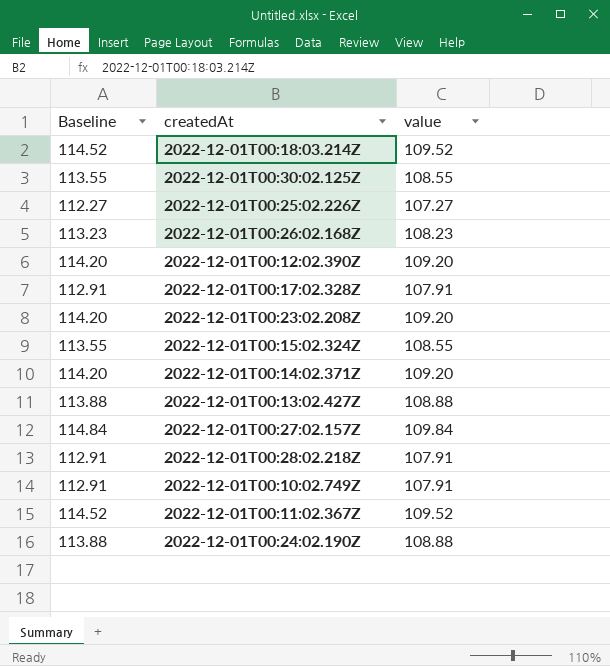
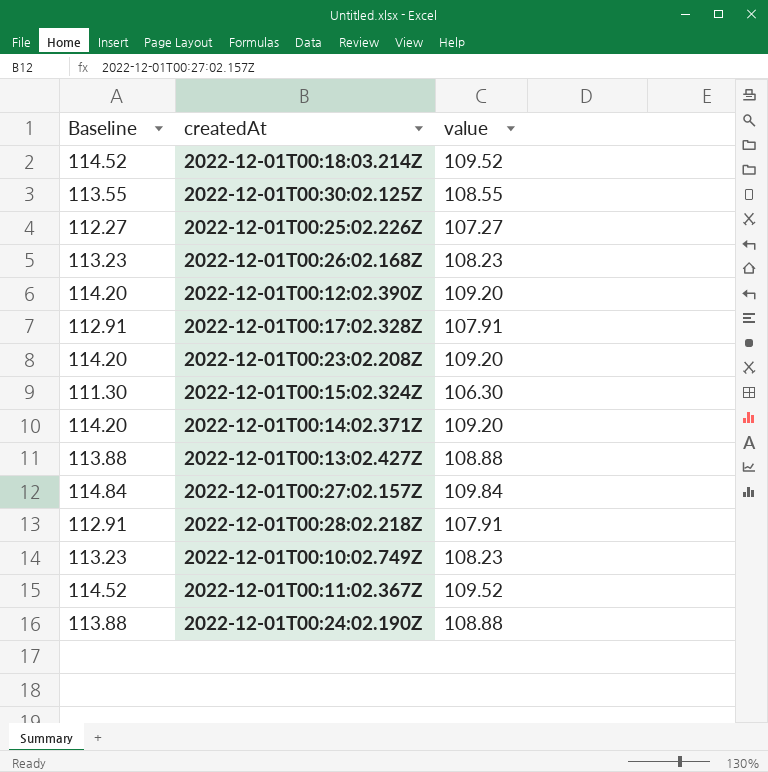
2022-12-01T00:15:02.324Z | Baseline: 113.55 -> 111.30
2022-12-01T00:15:02.324Z | value: 108.55 -> 106.30
2022-12-01T00:10:02.749Z | Baseline: 112.91 -> 113.23
2022-12-01T00:10:02.749Z | value: 107.91 -> 108.23

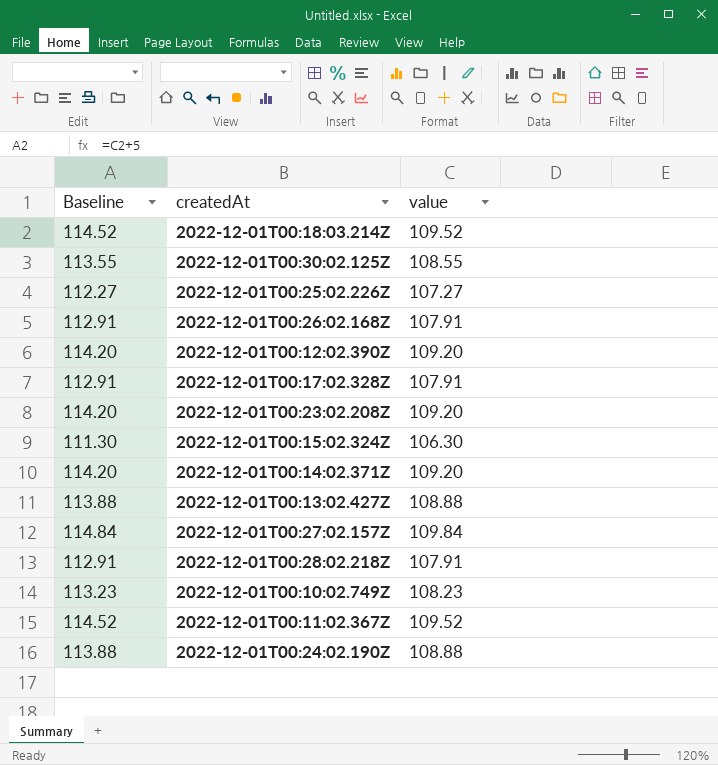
2022-12-01T00:26:02.168Z | Baseline: 113.23 -> 112.91
2022-12-01T00:26:02.168Z | value: 108.23 -> 107.91

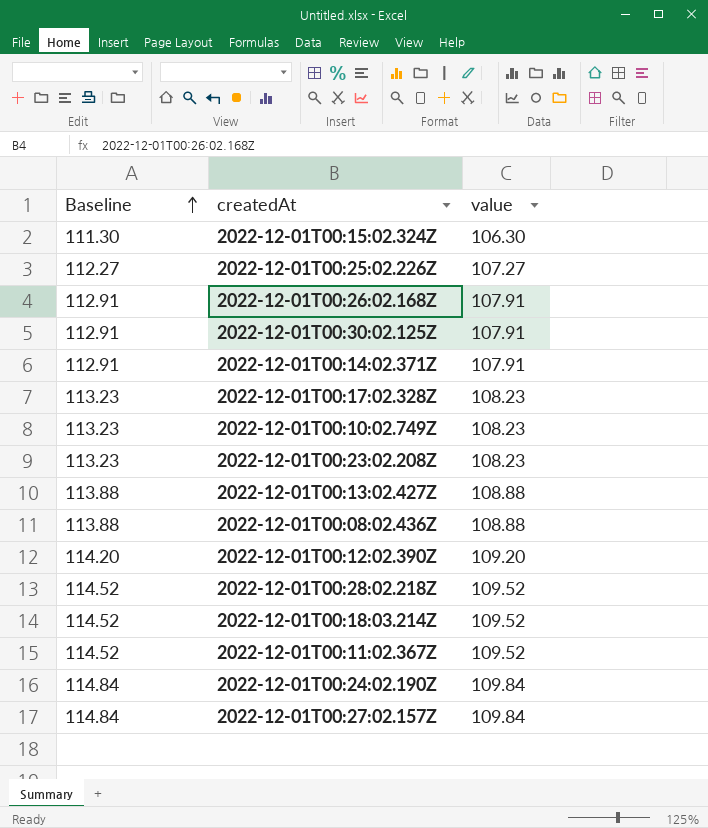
row order: none -> Baseline ascending
2022-12-01T00:30:02.125Z | Baseline: 113.55 -> 112.91
2022-12-01T00:30:02.125Z | value: 108.55 -> 107.91
2022-12-01T00:14:02.371Z | Baseline: 114.20 -> 112.91
2022-12-01T00:14:02.371Z | value: 109.20 -> 107.91
2022-12-01T00:17:02.328Z | Baseline: 112.91 -> 113.23
2022-12-01T00:17:02.328Z | value: 107.91 -> 108.23
2022-12-01T00:23:02.208Z | Baseline: 114.20 -> 113.23
2022-12-01T00:23:02.208Z | value: 109.20 -> 108.23
row 2022-12-01T00:08:02.436Z: none -> 113.88 | 108.88
2022-12-01T00:28:02.218Z | Baseline: 112.91 -> 114.52
2022-12-01T00:28:02.218Z | value: 107.91 -> 109.52
2022-12-01T00:24:02.190Z | Baseline: 113.88 -> 114.84
2022-12-01T00:24:02.190Z | value: 108.88 -> 109.84

